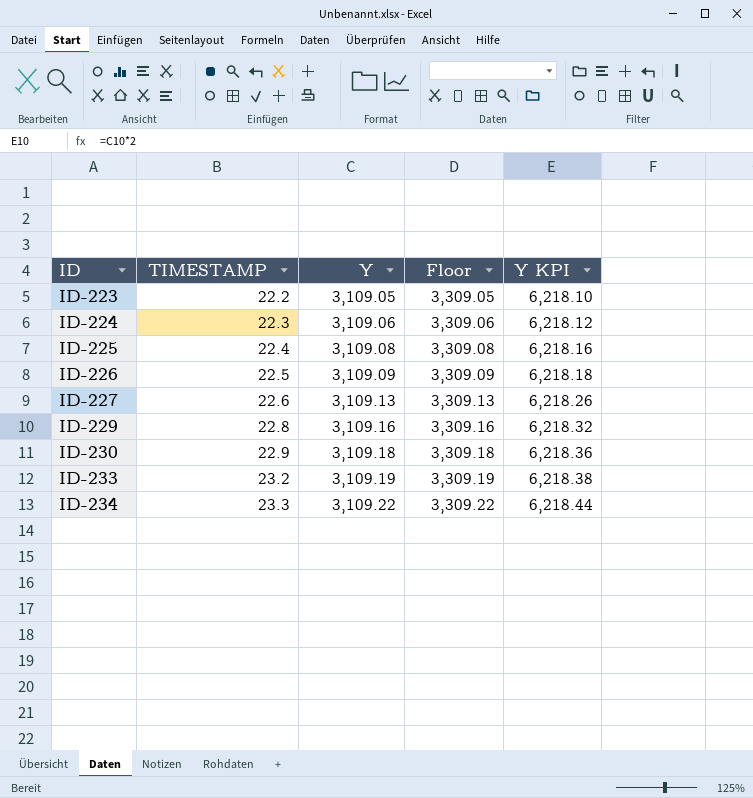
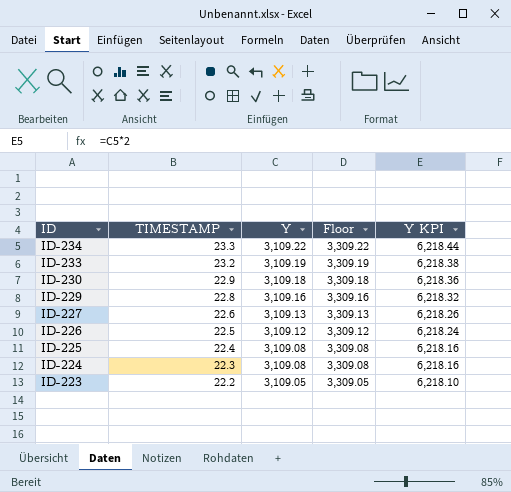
row order: ID ascending -> ID descending
ID-226 | Y: 3,109.09 -> 3,109.12
ID-226 | Floor: 3,309.09 -> 3,309.12
ID-226 | Y KPI: 6,218.18 -> 6,218.24
ID-224 | Y: 3,109.06 -> 3,109.08
ID-224 | Floor: 3,309.06 -> 3,309.08
ID-224 | Y KPI: 6,218.12 -> 6,218.16

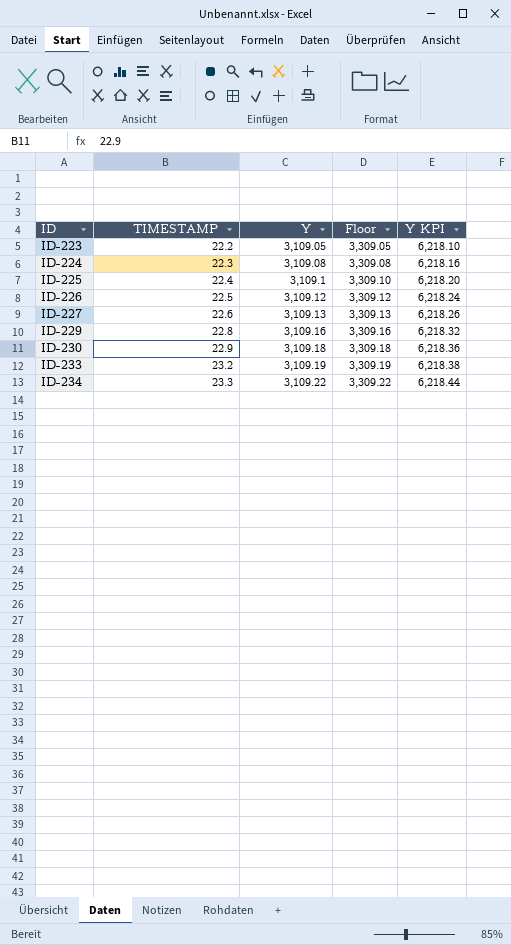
row order: ID descending -> ID ascending
ID-225 | Y: 3,109.08 -> 3,109.1
ID-225 | Floor: 3,309.08 -> 3,309.10
ID-225 | Y KPI: 6,218.16 -> 6,218.20

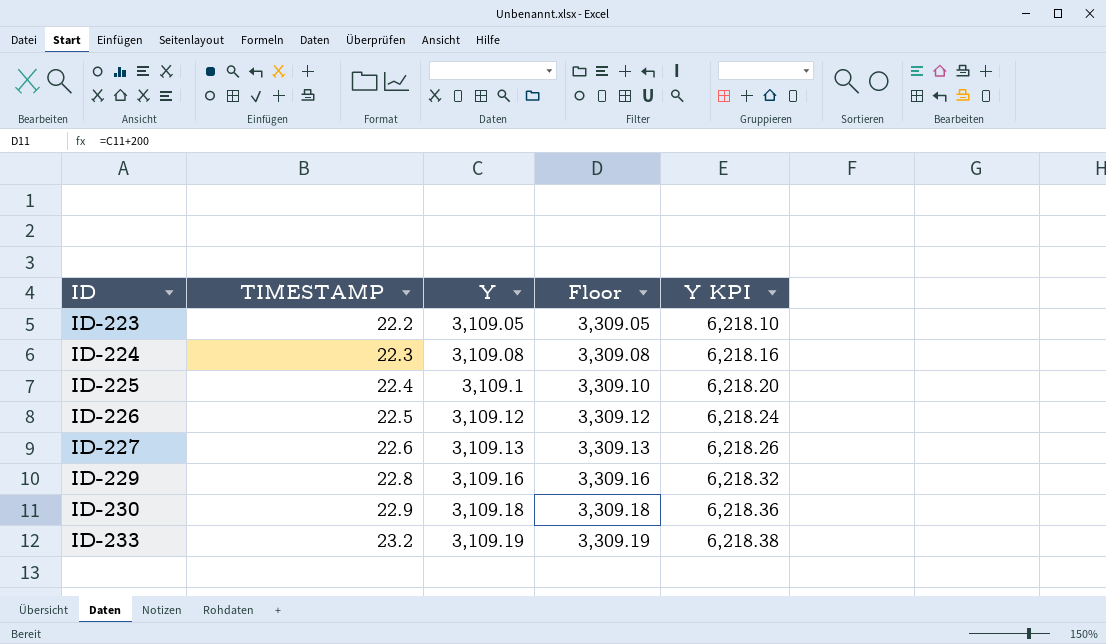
row ID-234: 23.3 | 3,109.22 | 3,309.22 | 6,218.44 -> none

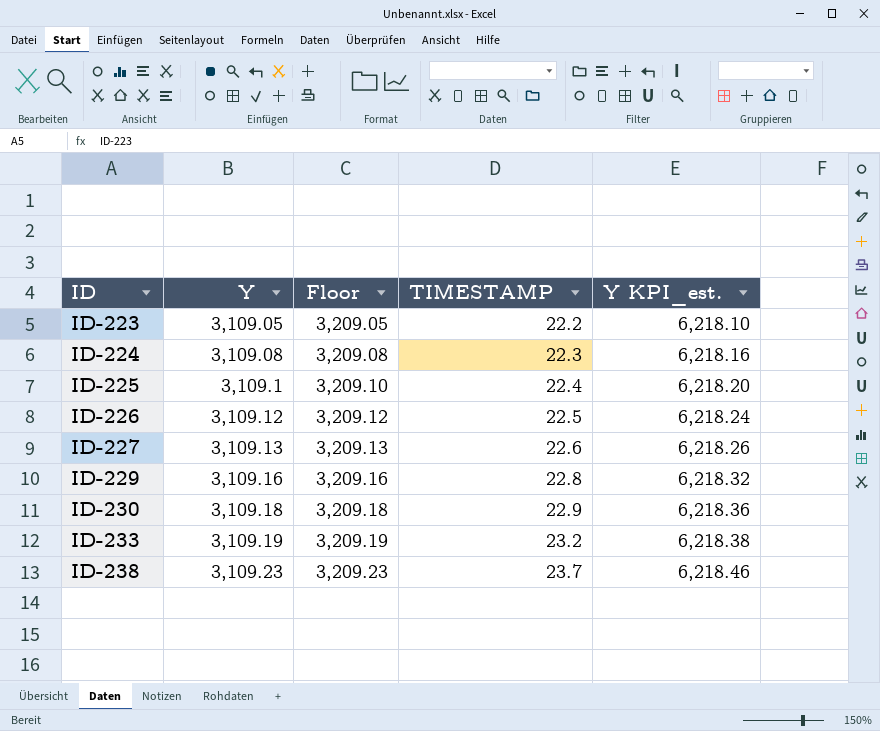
column Floor | formula: [Y] + 200 -> [Y] + 100
column TIMESTAMP | position: 2 -> 4
column name: Y KPI -> Y KPI_est.
row ID-238: none -> 3,109.23 | 3,209.23 | 23.7 | 6,218.46

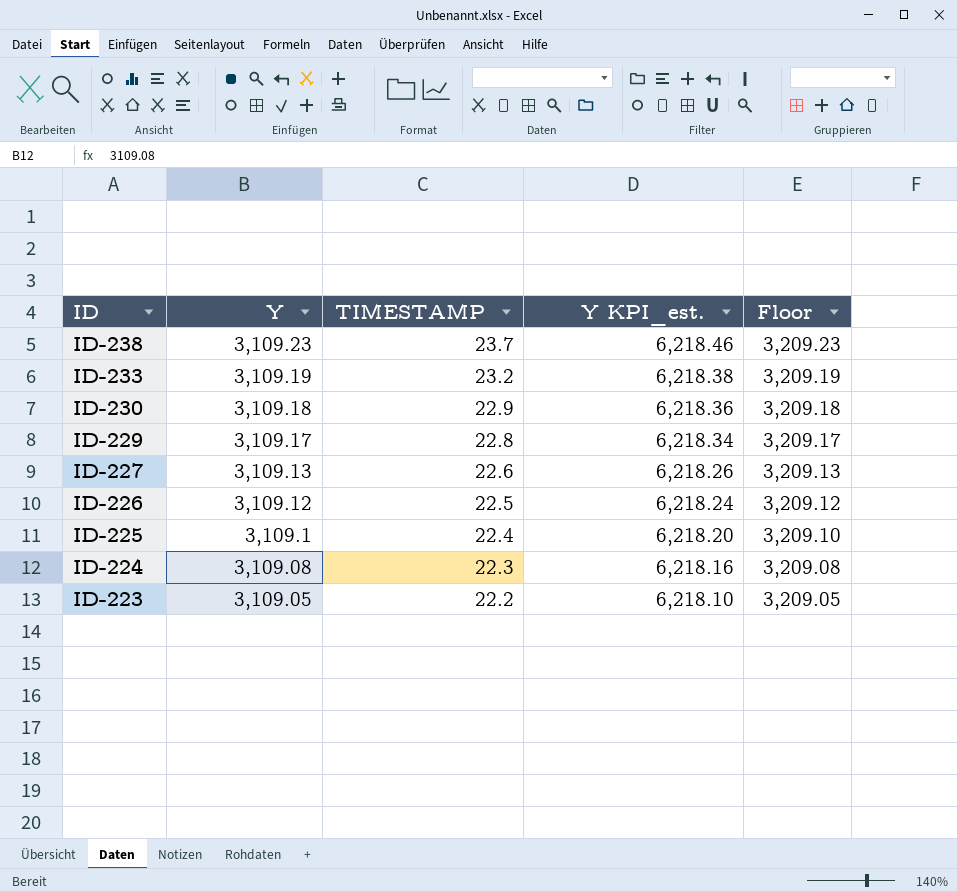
row order: ID ascending -> ID descending
column Floor | position: 3 -> 5
ID-229 | Y: 3,109.16 -> 3,109.17
ID-229 | Y KPI_est.: 6,218.32 -> 6,218.34
ID-229 | Floor: 3,209.16 -> 3,209.17

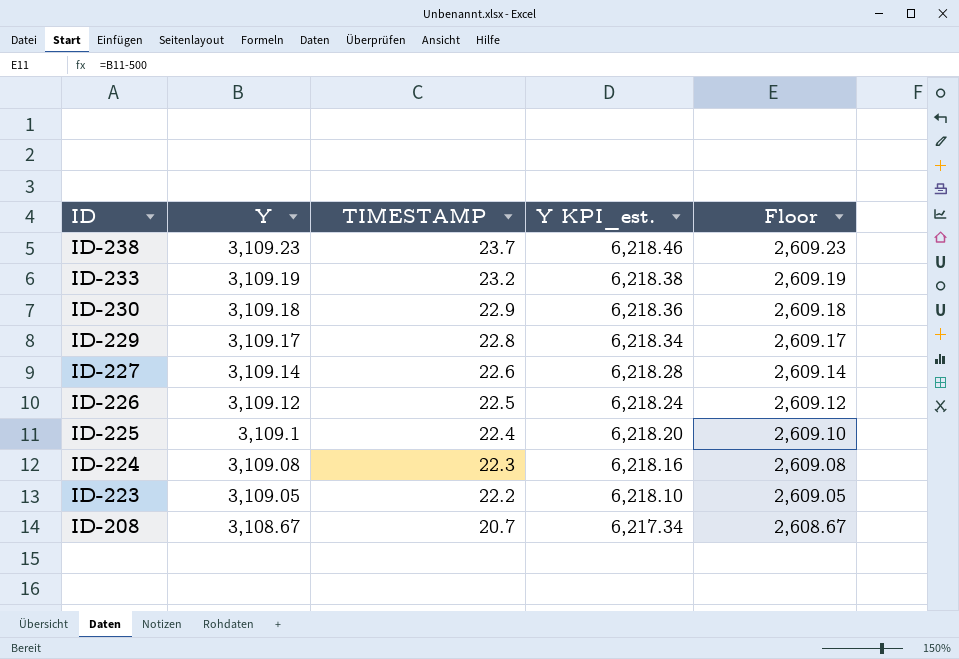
column Floor | formula: [Y] + 100 -> [Y] - 500
ID-227 | Y: 3,109.13 -> 3,109.14
ID-227 | Y KPI_est.: 6,218.26 -> 6,218.28
row ID-208: none -> 3,108.67 | 20.7 | 6,217.34 | 2,608.67

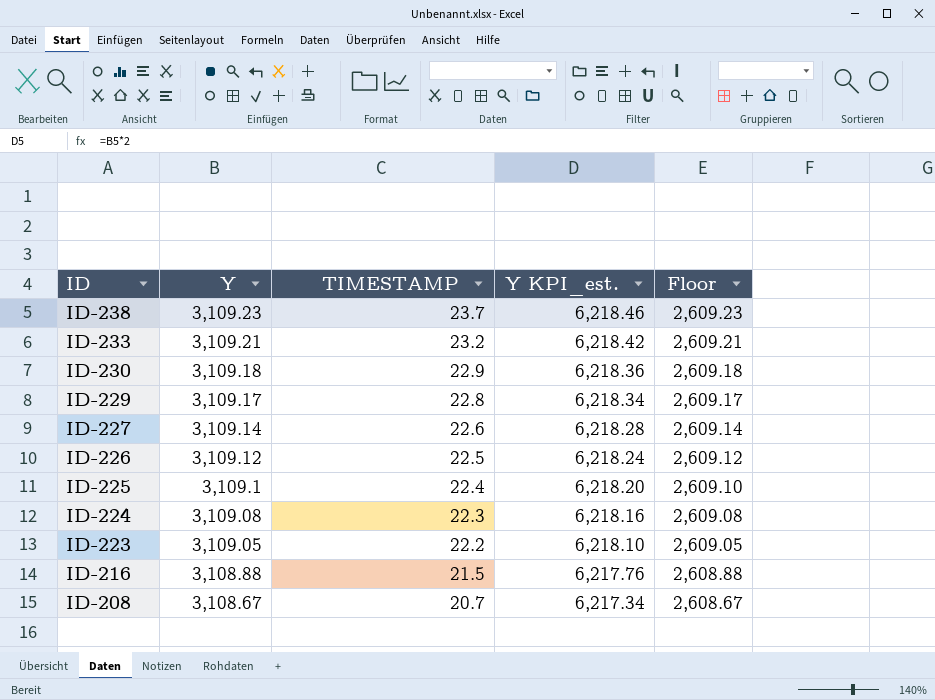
ID-233 | Y: 3,109.19 -> 3,109.21
ID-233 | Y KPI_est.: 6,218.38 -> 6,218.42
ID-233 | Floor: 2,609.19 -> 2,609.21
row ID-216: none -> 3,108.88 | 21.5 | 6,217.76 | 2,608.88

